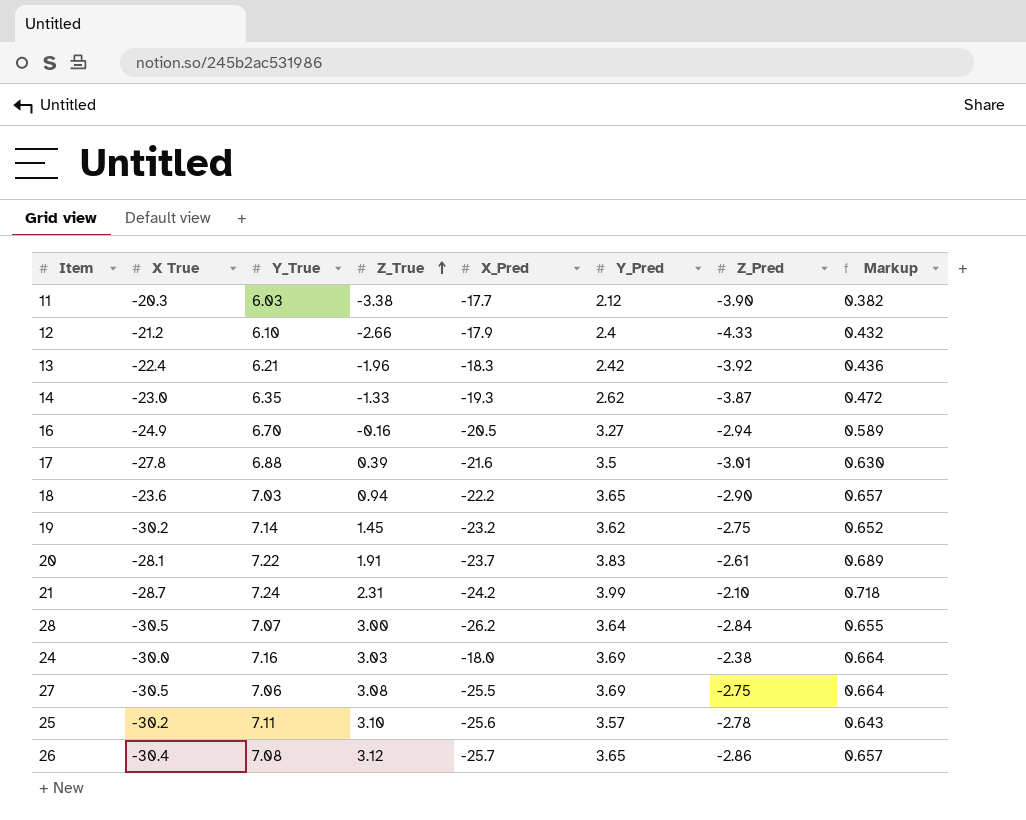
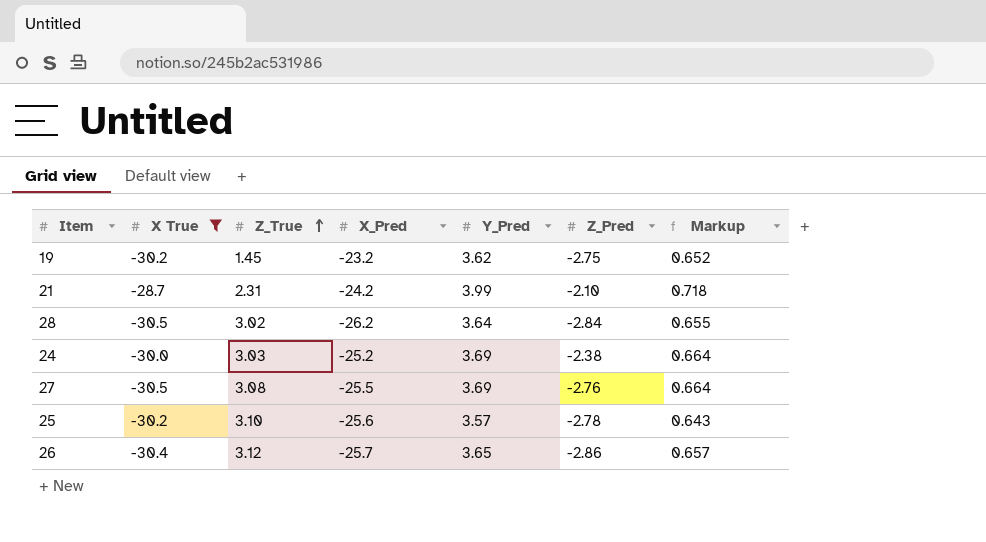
filter: none -> X True <= -28.7
column Y_True | position: 3 -> none
28 | Z_True: 3.00 -> 3.02
24 | X_Pred: -18.0 -> -25.2
27 | Z_Pred: -2.75 -> -2.76

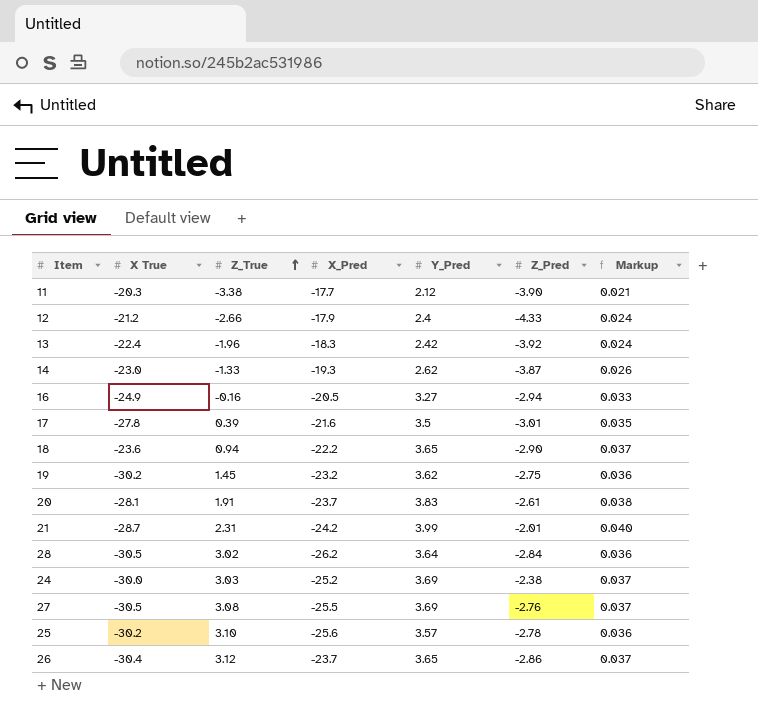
filter: X True <= -28.7 -> none
column Markup | formula: [Y_Pred] * 0.18 -> [Y_Pred] * 0.01
21 | Z_Pred: -2.10 -> -2.01
26 | X_Pred: -25.7 -> -23.7

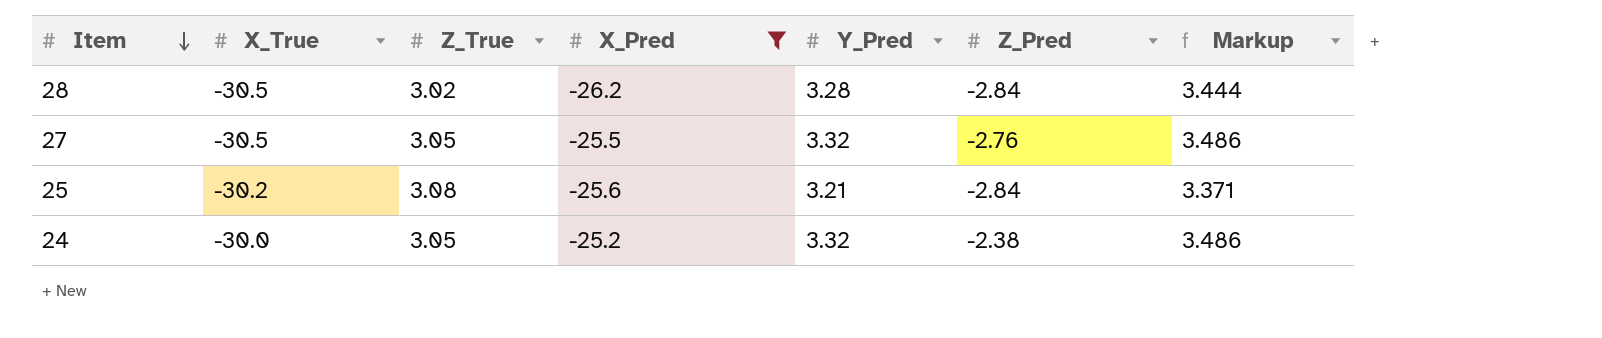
filter: none -> X_Pred <= -25.2
row order: Z_True ascending -> Item descending
column name: X True -> X_True
column Markup | formula: [Y_Pred] * 0.01 -> [Y_Pred] * 1.05
28 | Y_Pred: 3.64 -> 3.28
27 | Z_True: 3.08 -> 3.05
27 | Y_Pred: 3.69 -> 3.32
25 | Z_True: 3.10 -> 3.08
25 | Y_Pred: 3.57 -> 3.21
25 | Z_Pred: -2.78 -> -2.84
24 | Z_True: 3.03 -> 3.05
24 | Y_Pred: 3.69 -> 3.32

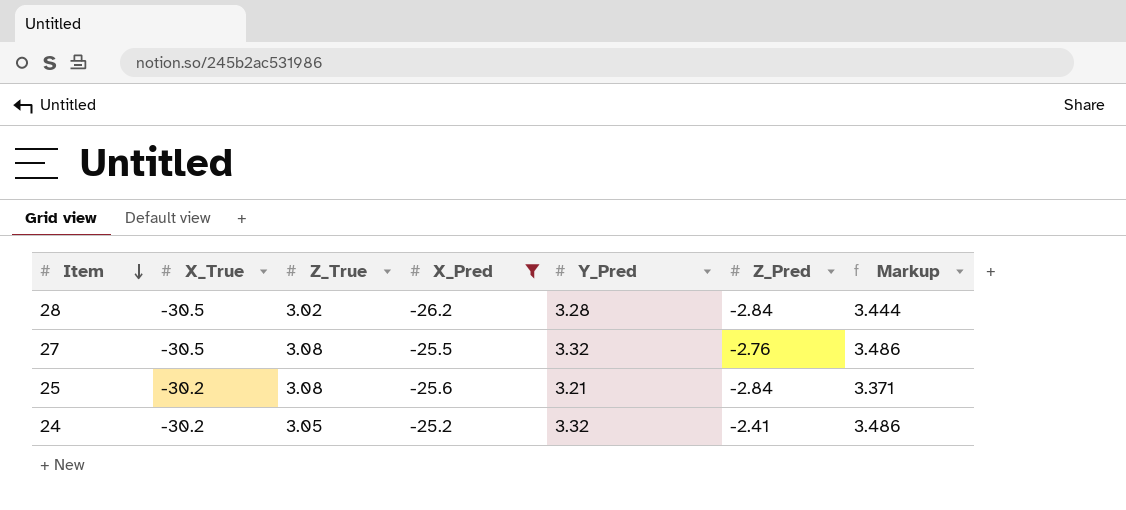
27 | Z_True: 3.05 -> 3.08
24 | X_True: -30.0 -> -30.2
24 | Z_Pred: -2.38 -> -2.41

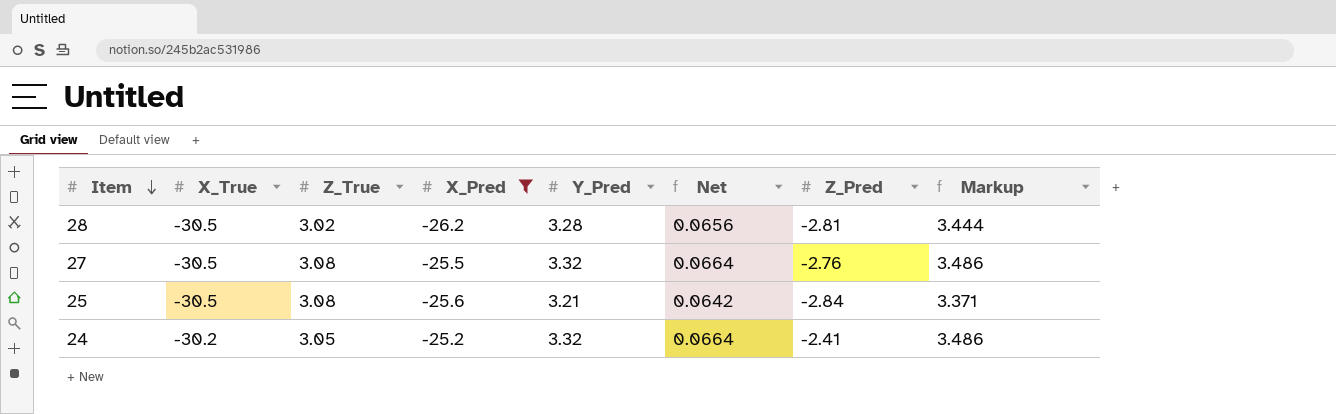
column Net | formula: none -> [Y_Pred] * 0.02
28 | Z_Pred: -2.84 -> -2.81
25 | X_True: -30.2 -> -30.5

